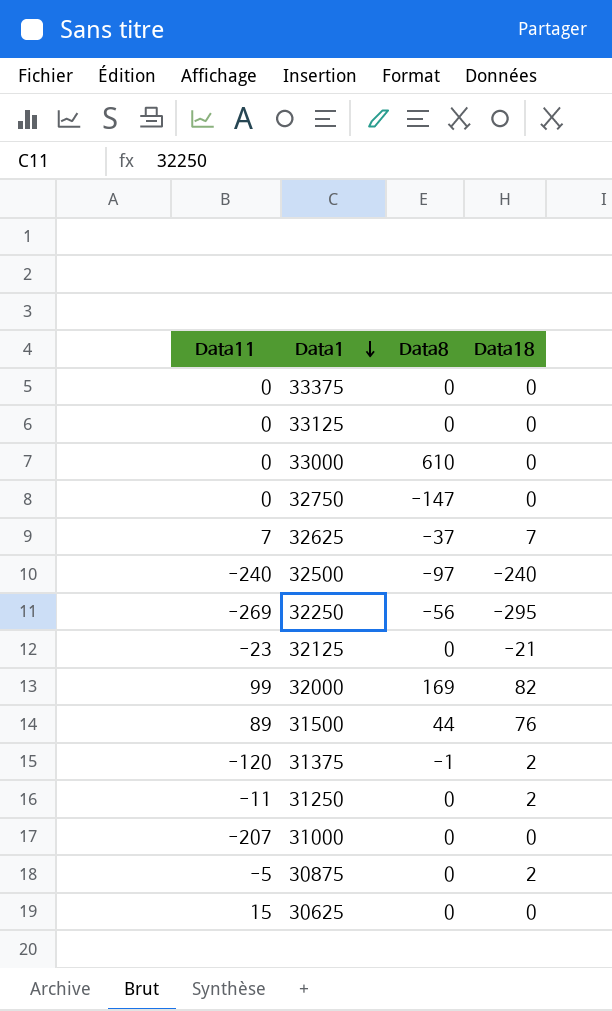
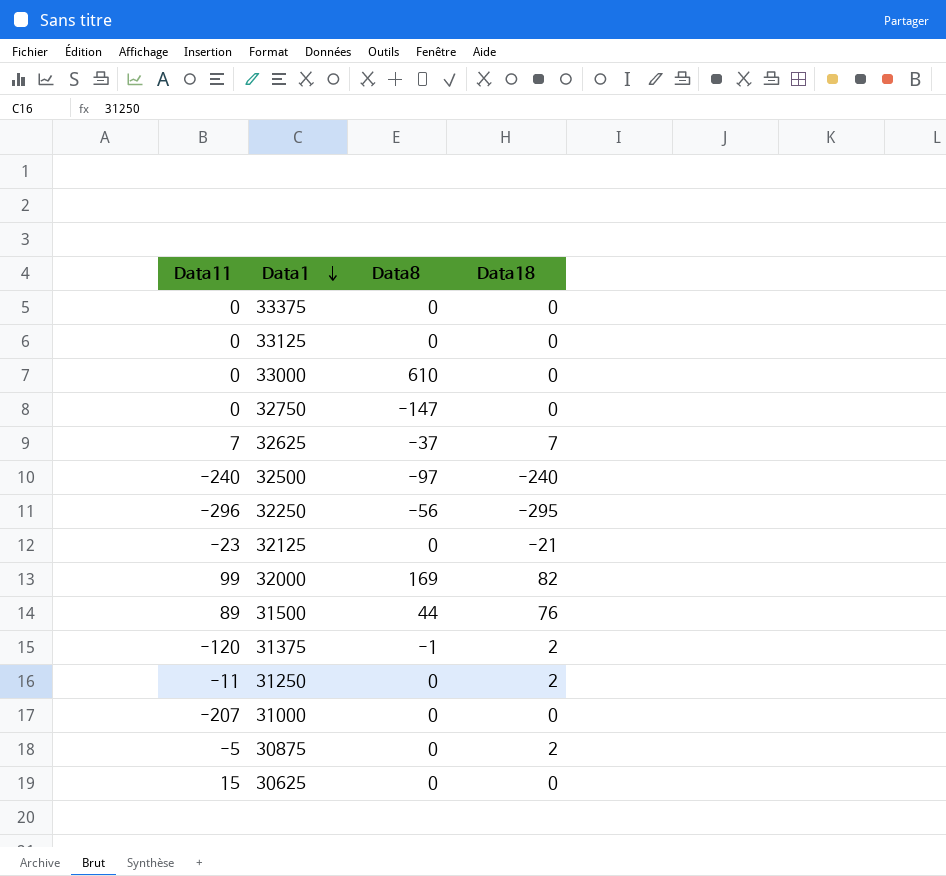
32250 | Data11: -269 -> -296

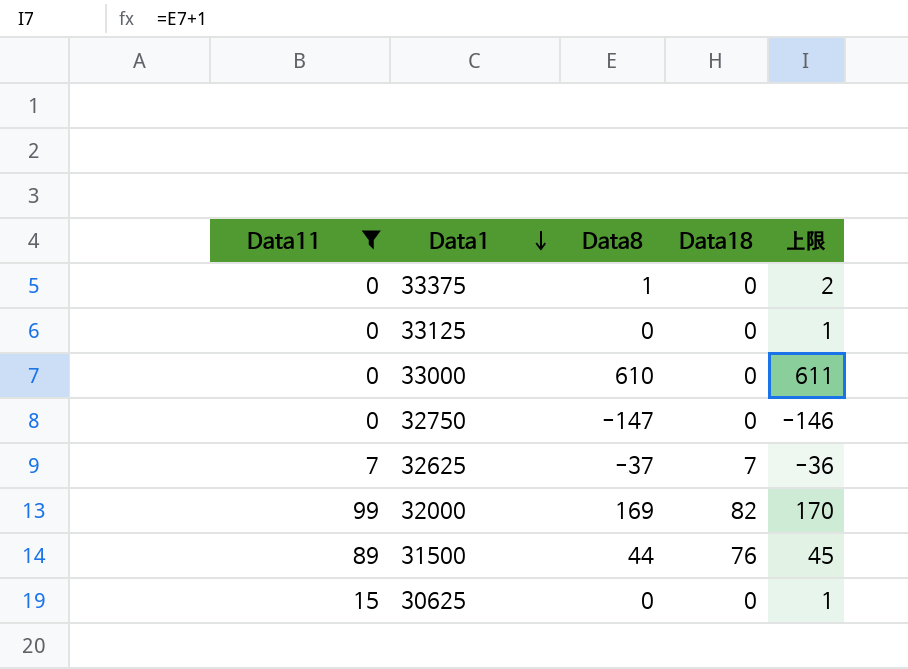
filter: none -> Data11 >= 0
column 上限 | formula: none -> [Data8] + 1
33375 | Data8: 0 -> 1

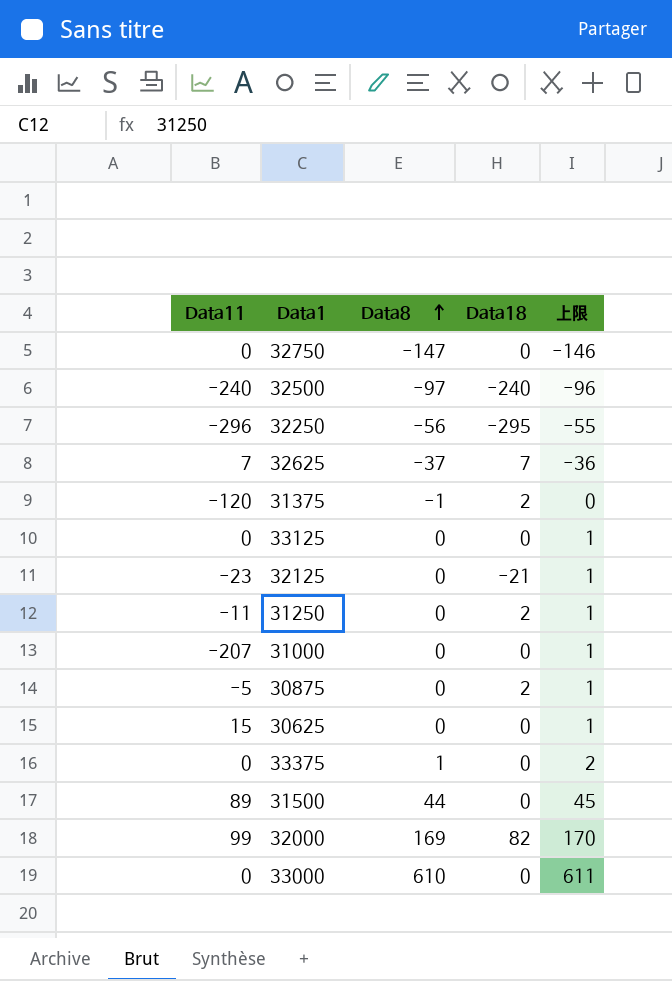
filter: Data11 >= 0 -> none
row order: Data1 descending -> Data8 ascending
31500 | Data18: 76 -> 0

